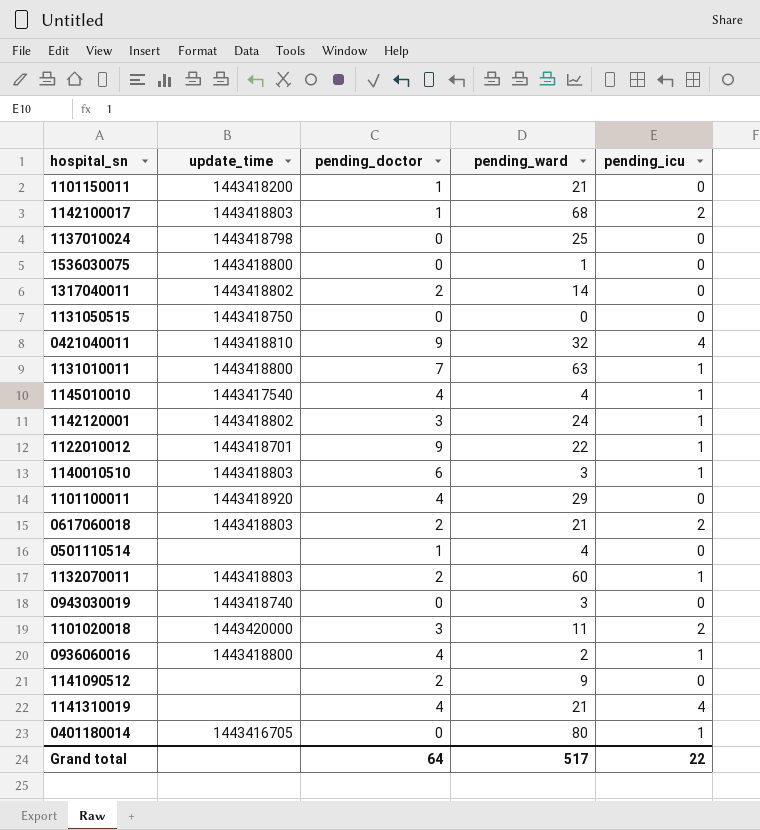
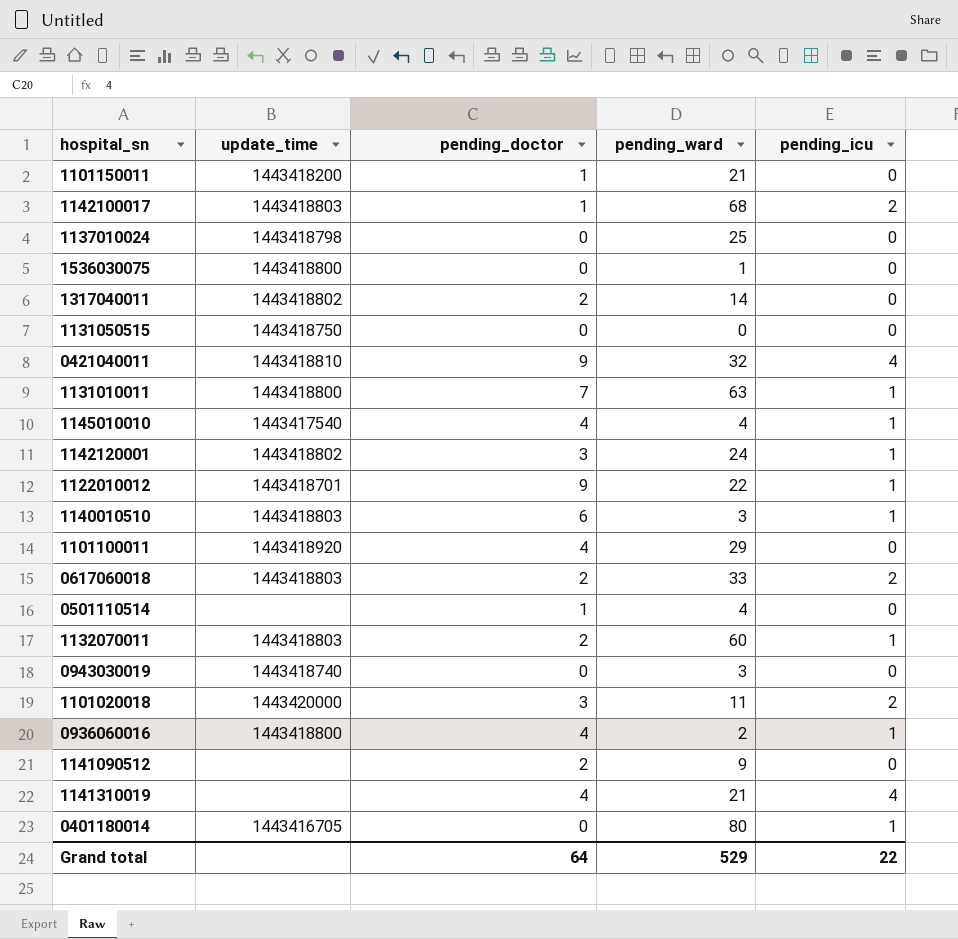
0617060018 | pending_ward: 21 -> 33
Grand total | pending_ward: 517 -> 529

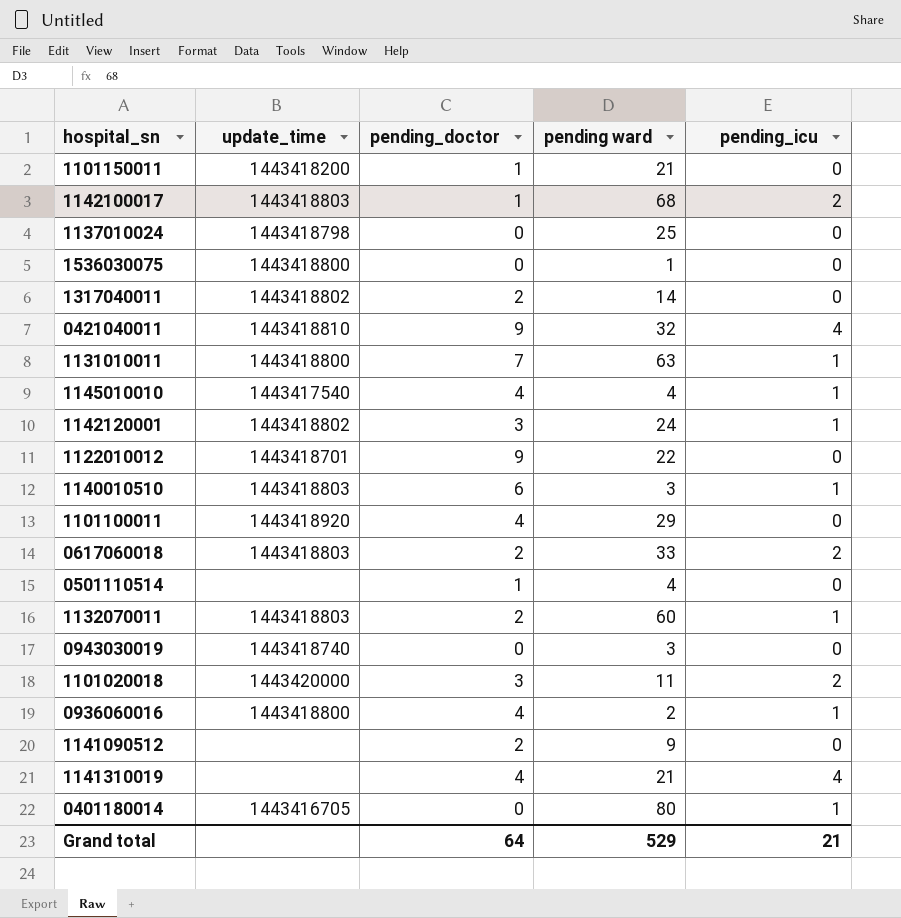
column name: pending_ward -> pending ward
row 1131050515: 1443418750 | 0 | 0 | 0 -> none
1122010012 | pending_icu: 1 -> 0
Grand total | pending_icu: 22 -> 21

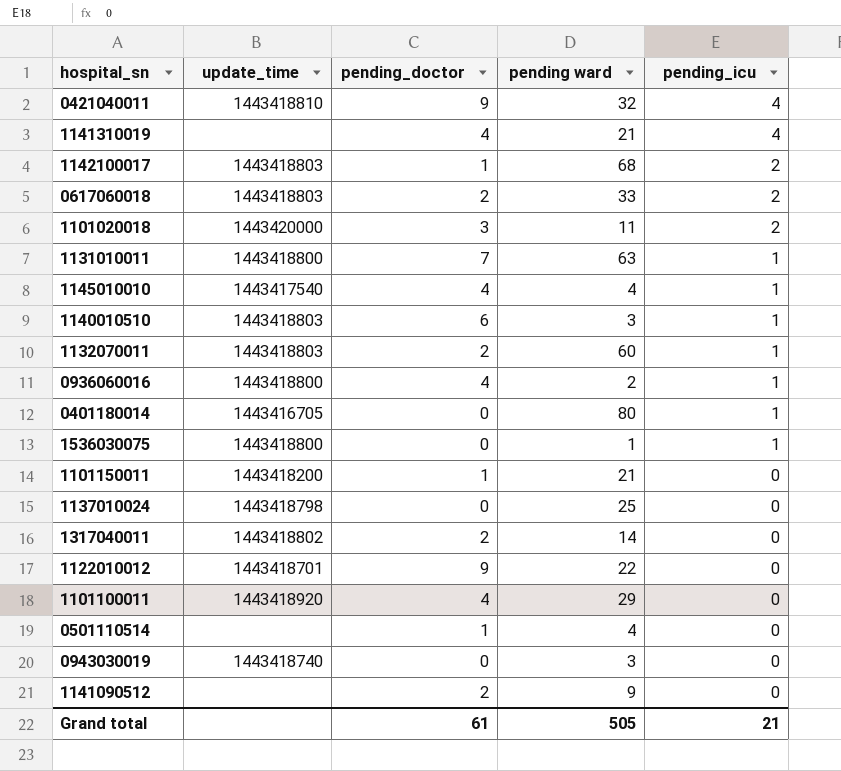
row order: none -> pending_icu descending
row 1142120001: 1443418802 | 3 | 24 | 1 -> none
1536030075 | pending_icu: 0 -> 1
Grand total | pending_doctor: 64 -> 61
Grand total | pending ward: 529 -> 505

